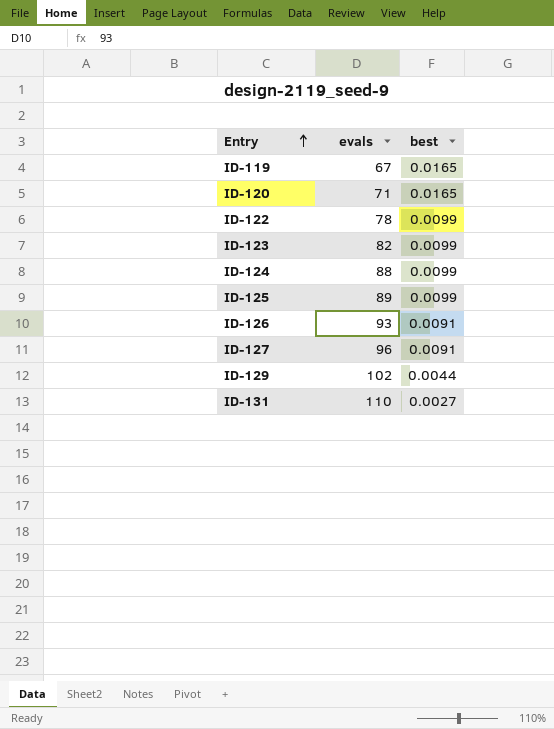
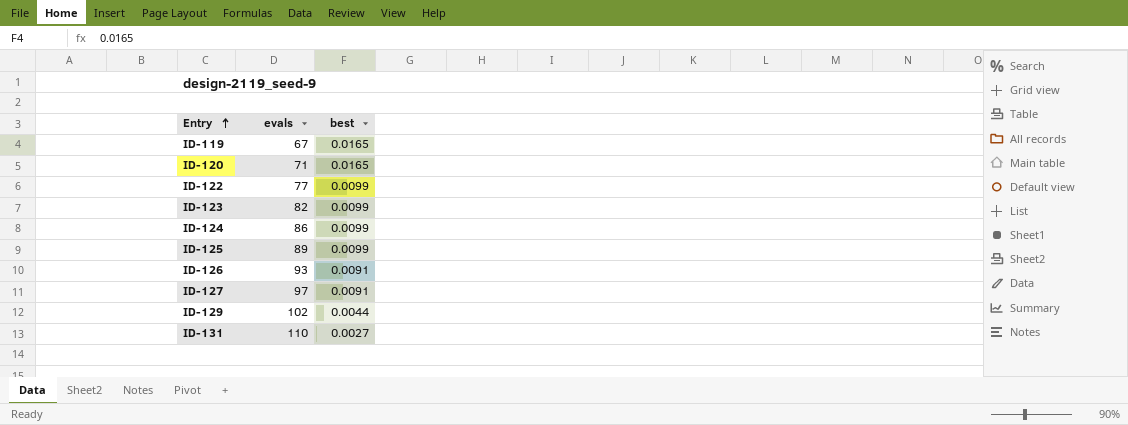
ID-122 | evals: 78 -> 77
ID-124 | evals: 88 -> 86
ID-127 | evals: 96 -> 97

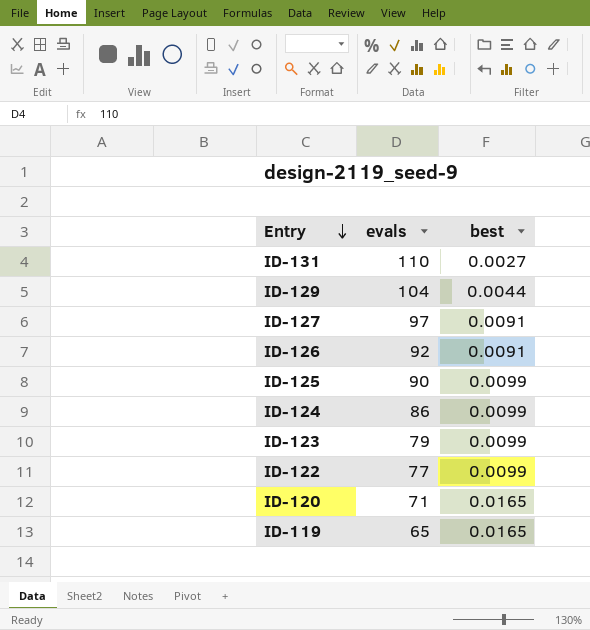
row order: Entry ascending -> Entry descending
ID-129 | evals: 102 -> 104
ID-126 | evals: 93 -> 92
ID-125 | evals: 89 -> 90
ID-123 | evals: 82 -> 79
ID-119 | evals: 67 -> 65

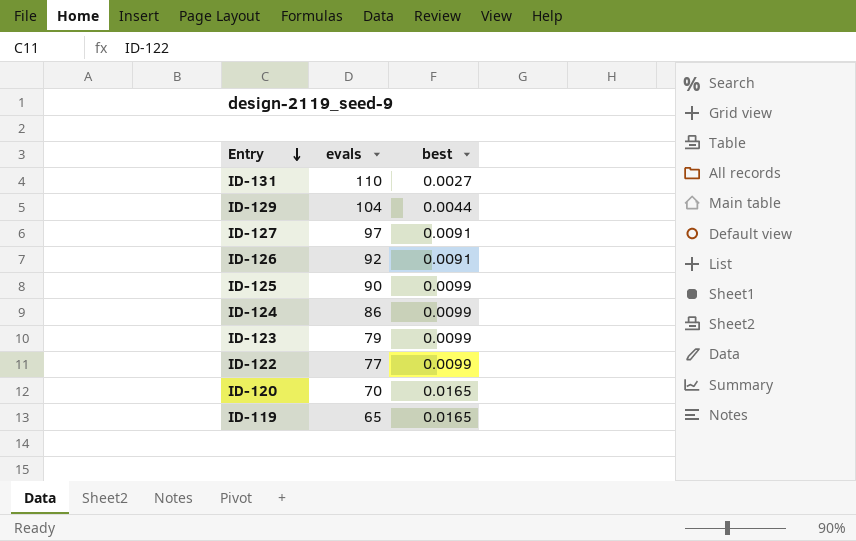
ID-120 | evals: 71 -> 70

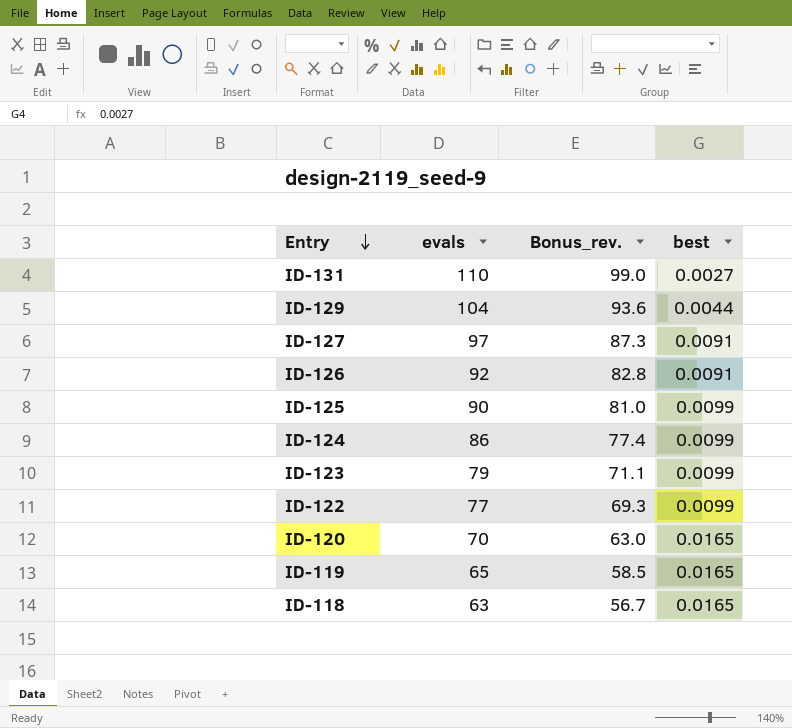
column Bonus_rev. | formula: none -> [evals] * 0.9
row ID-118: none -> 63 | 56.7 | 0.0165

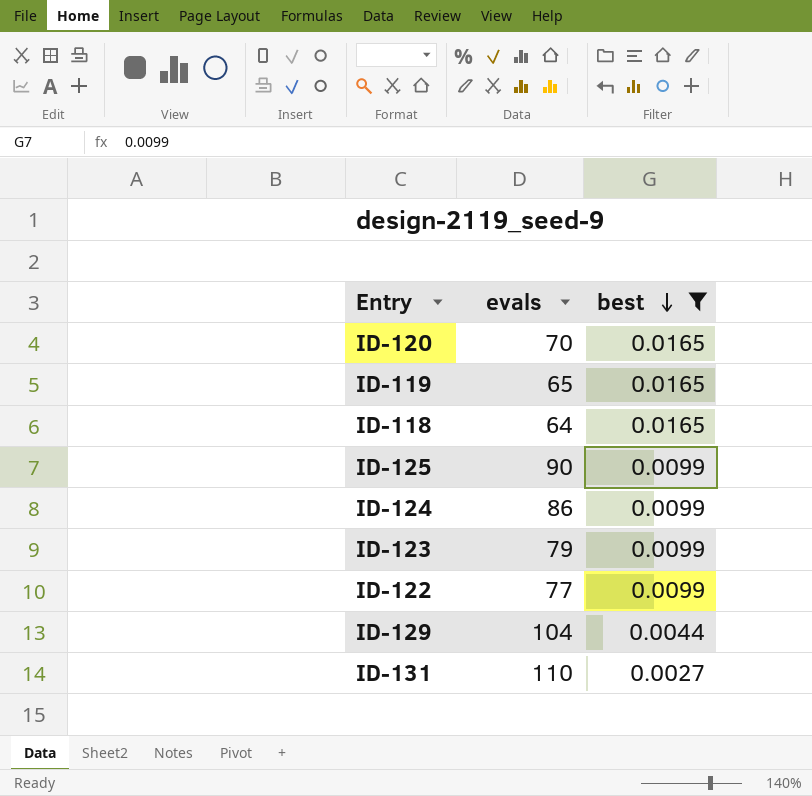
filter: none -> best != 0.0091
row order: Entry descending -> best descending
column Bonus_rev. | formula: [evals] * 0.9 -> none
ID-118 | evals: 63 -> 64

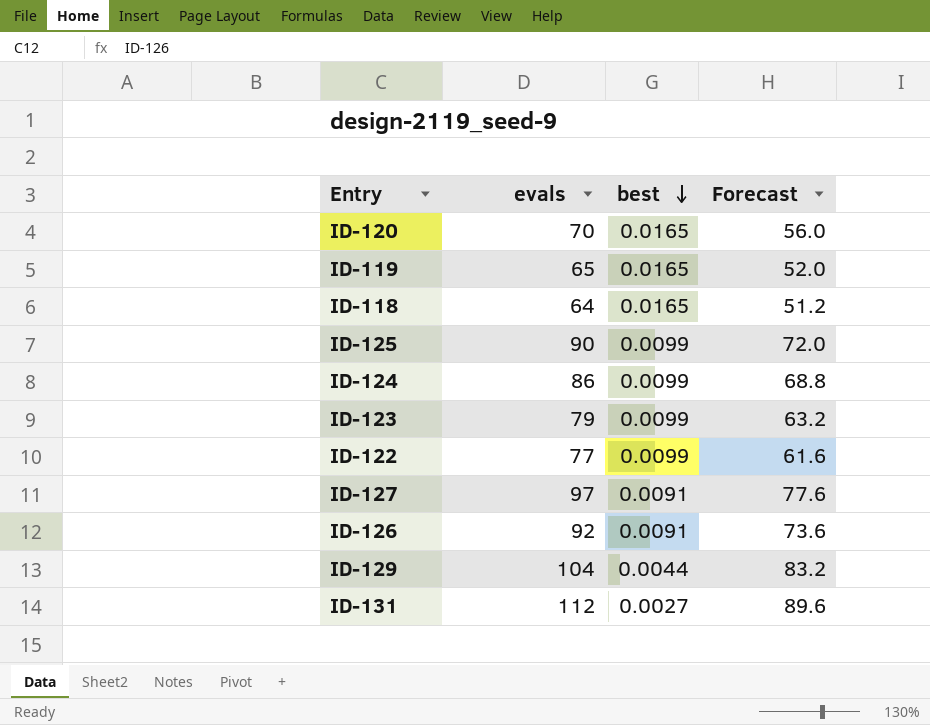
filter: best != 0.0091 -> none
column Forecast | formula: none -> [evals] * 0.8
ID-131 | evals: 110 -> 112

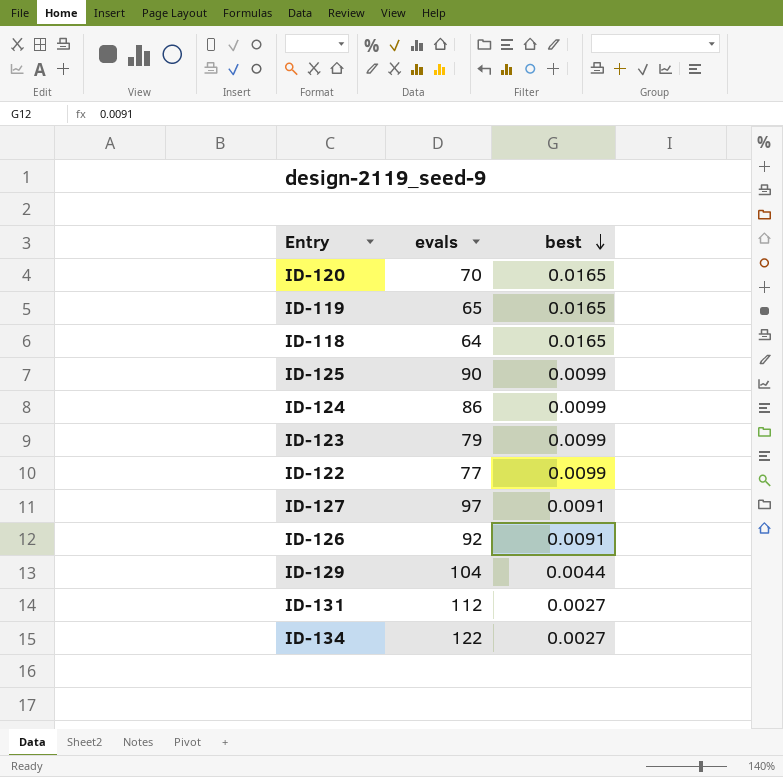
column Forecast | formula: [evals] * 0.8 -> none
row ID-134: none -> 122 | 0.0027

